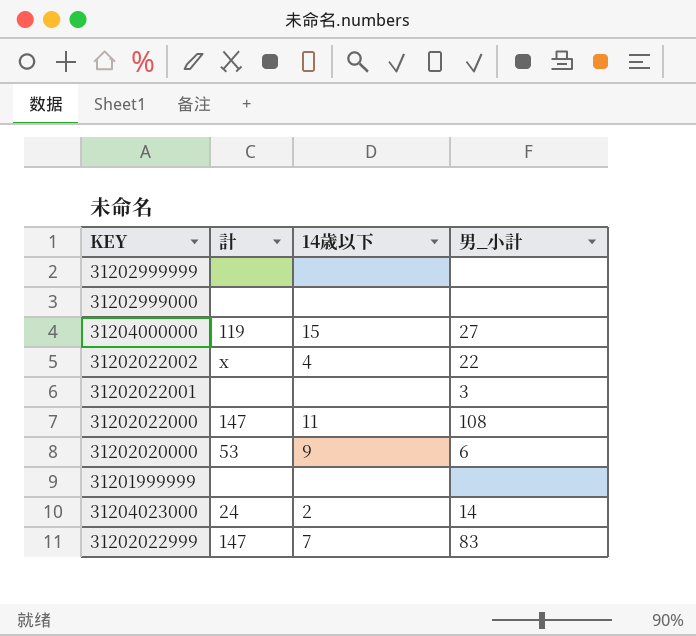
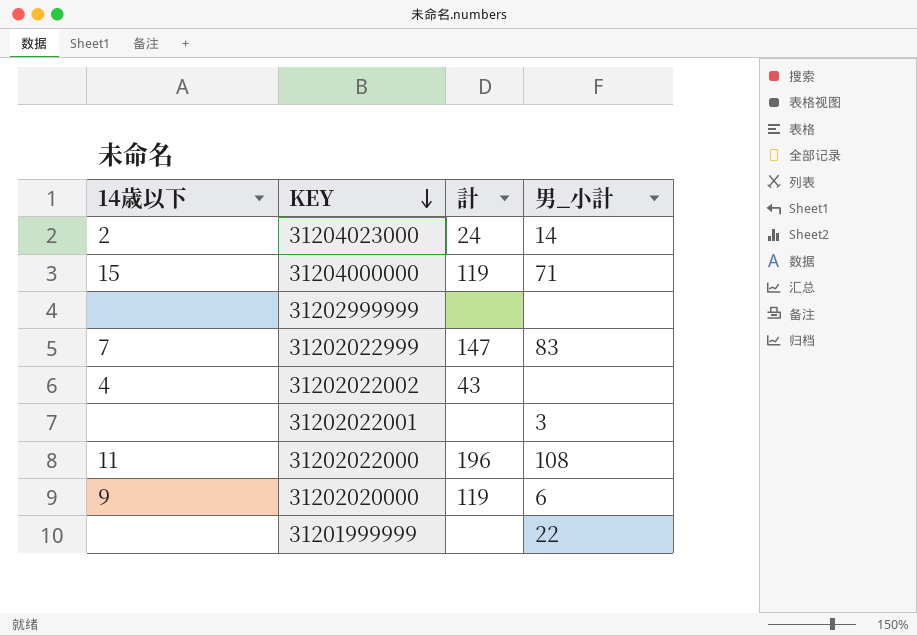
row order: none -> KEY descending
column 14歳以下 | position: 3 -> 1
row 31202999000: none | none | none -> none
31204000000 | 男_小計: 27 -> 71
31202022002 | 計: x -> 43
31202022002 | 男_小計: 22 -> none
31202022000 | 計: 147 -> 196
31202020000 | 計: 53 -> 119
31201999999 | 男_小計: none -> 22

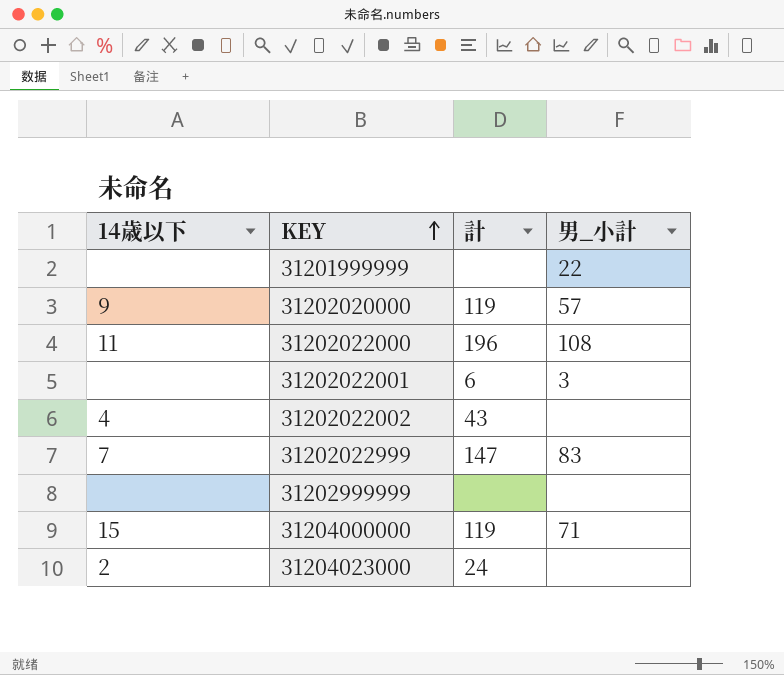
row order: KEY descending -> KEY ascending
31202020000 | 男_小計: 6 -> 57
31202022001 | 計: none -> 6
31204023000 | 男_小計: 14 -> none

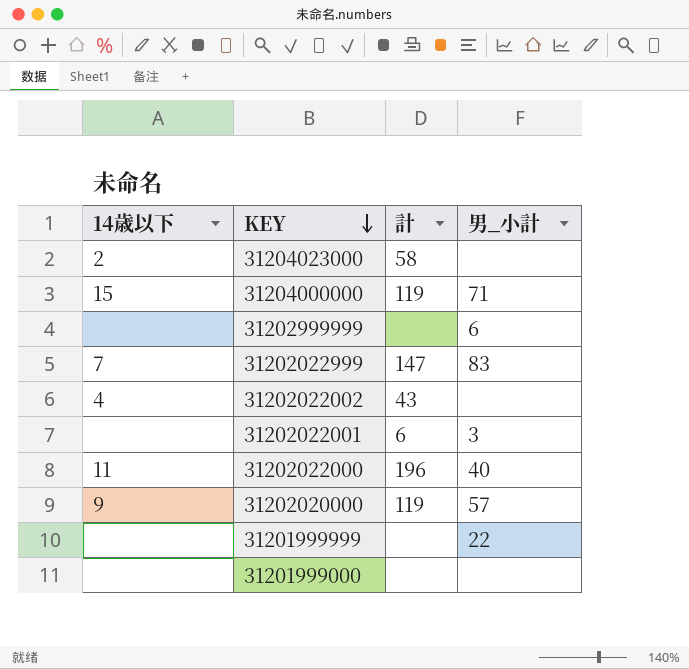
row order: KEY ascending -> KEY descending
31204023000 | 計: 24 -> 58
31202999999 | 男_小計: none -> 6
31202022000 | 男_小計: 108 -> 40
row 31201999000: none -> none | none | none

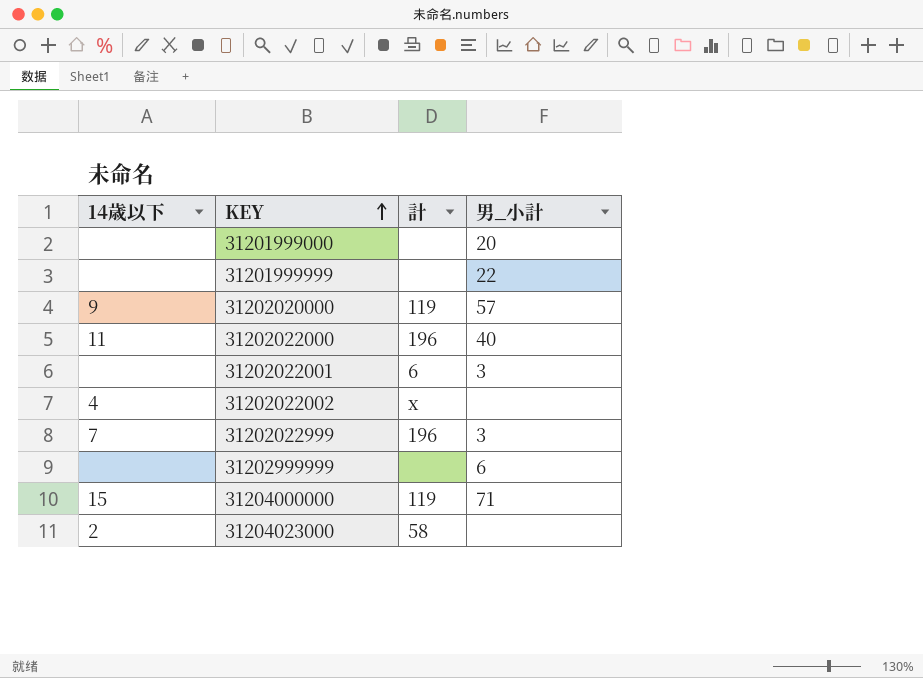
row order: KEY descending -> KEY ascending
31201999000 | 男_小計: none -> 20
31202022002 | 計: 43 -> x
31202022999 | 計: 147 -> 196
31202022999 | 男_小計: 83 -> 3

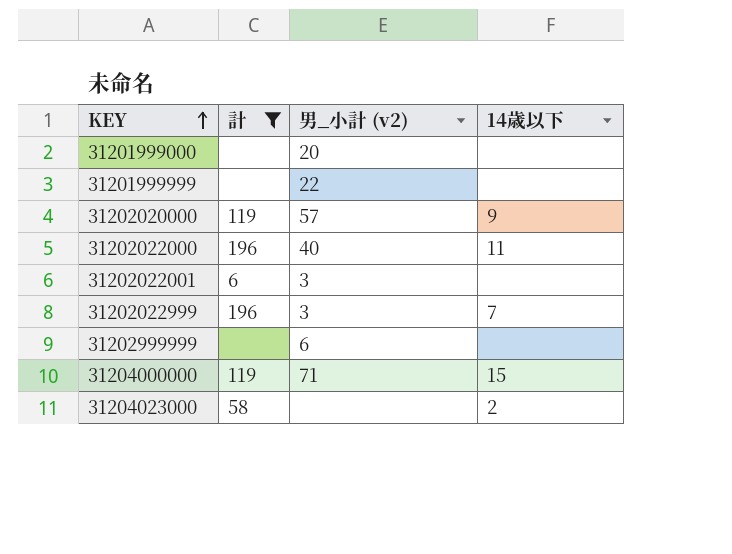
filter: none -> 計 != x
column name: 男_小計 -> 男_小計 (v2)
column 14歳以下 | position: 1 -> 4

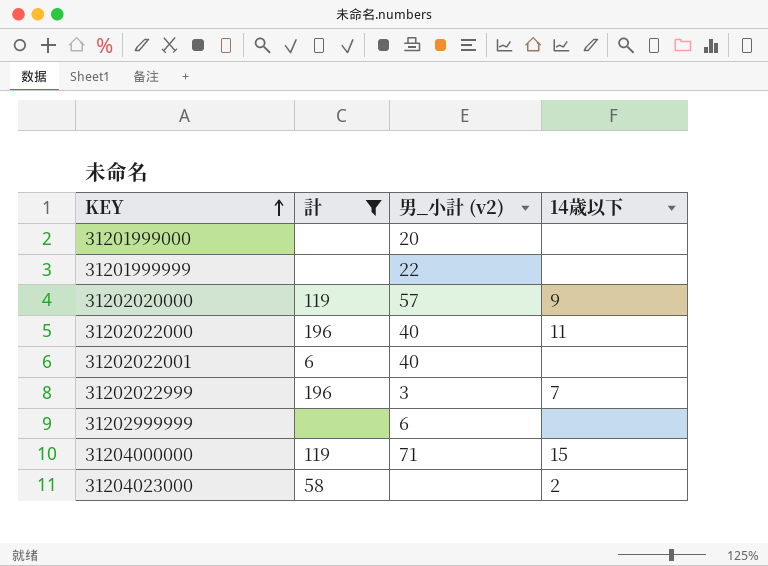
31202022001 | 男_小計 (v2): 3 -> 40

